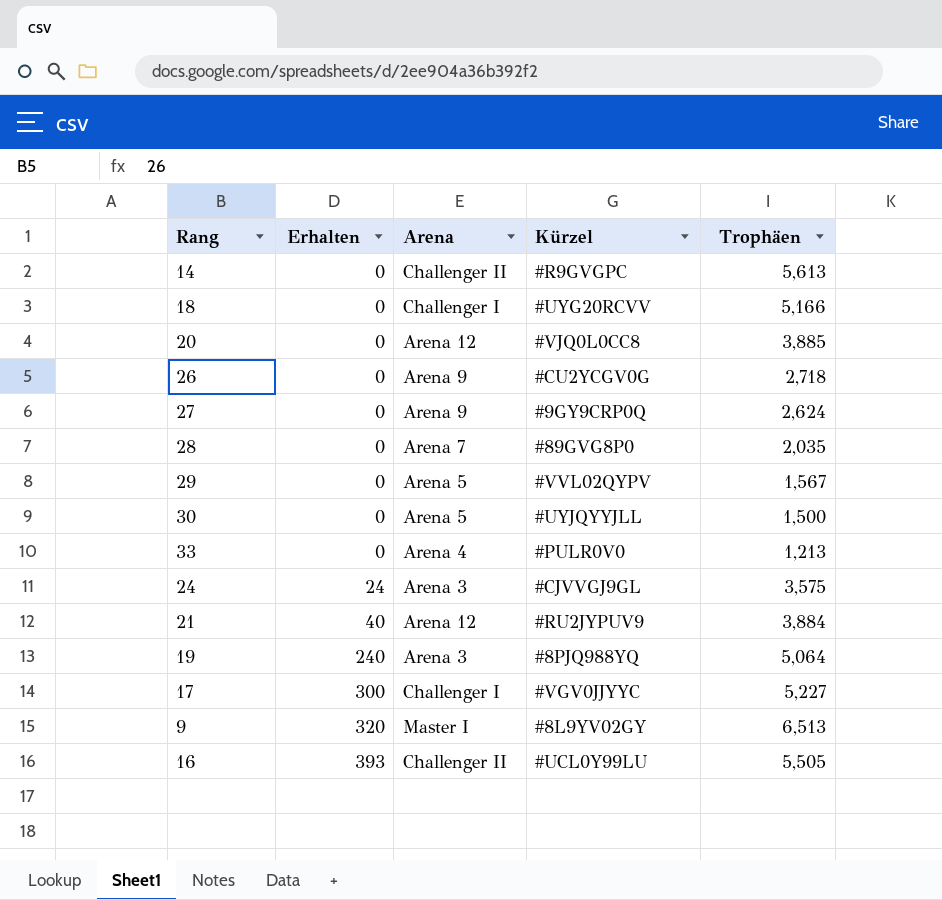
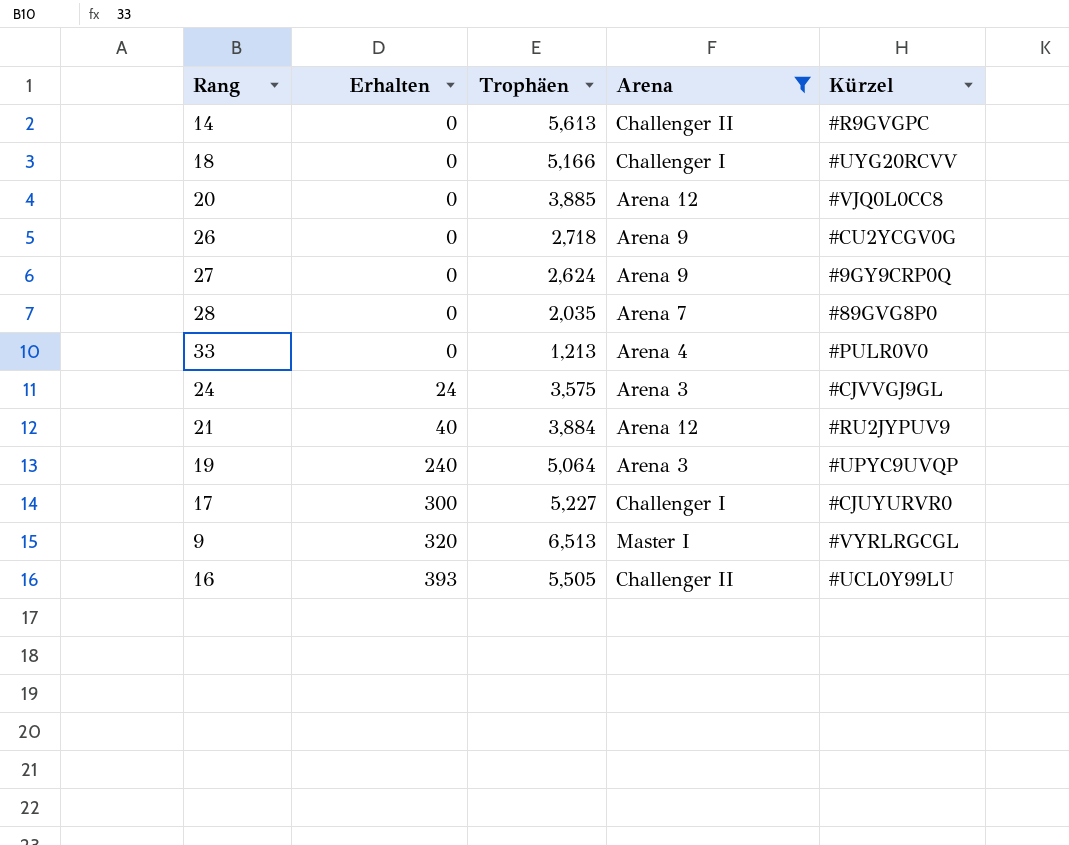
filter: none -> Arena != Arena 5
column Trophäen | position: 5 -> 3
19 | Kürzel: #8PJQ988YQ -> #UPYC9UVQP
17 | Kürzel: #VGV0JJYYC -> #CJUYURVR0
9 | Kürzel: #8L9YV02GY -> #VYRLRGCGL

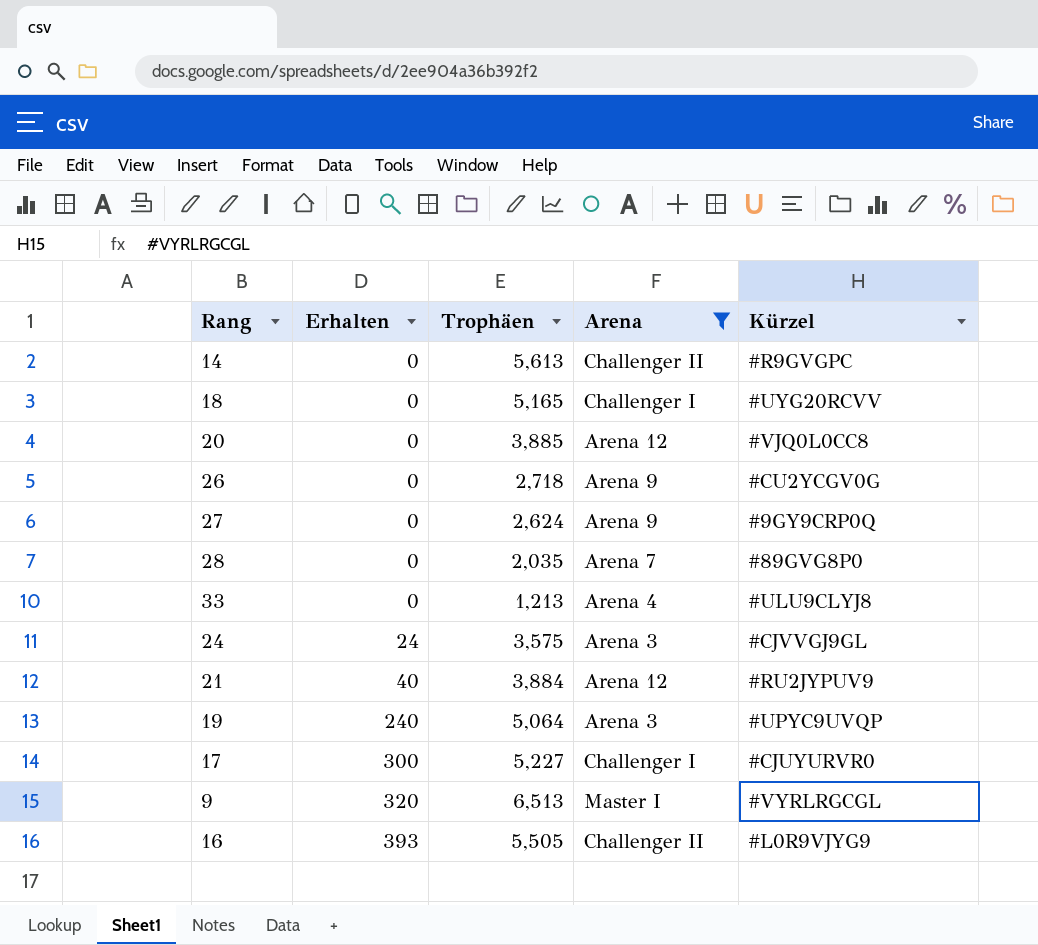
18 | Trophäen: 5,166 -> 5,165
33 | Kürzel: #PULR0V0 -> #ULU9CLYJ8
16 | Kürzel: #UCL0Y99LU -> #L0R9VJYG9

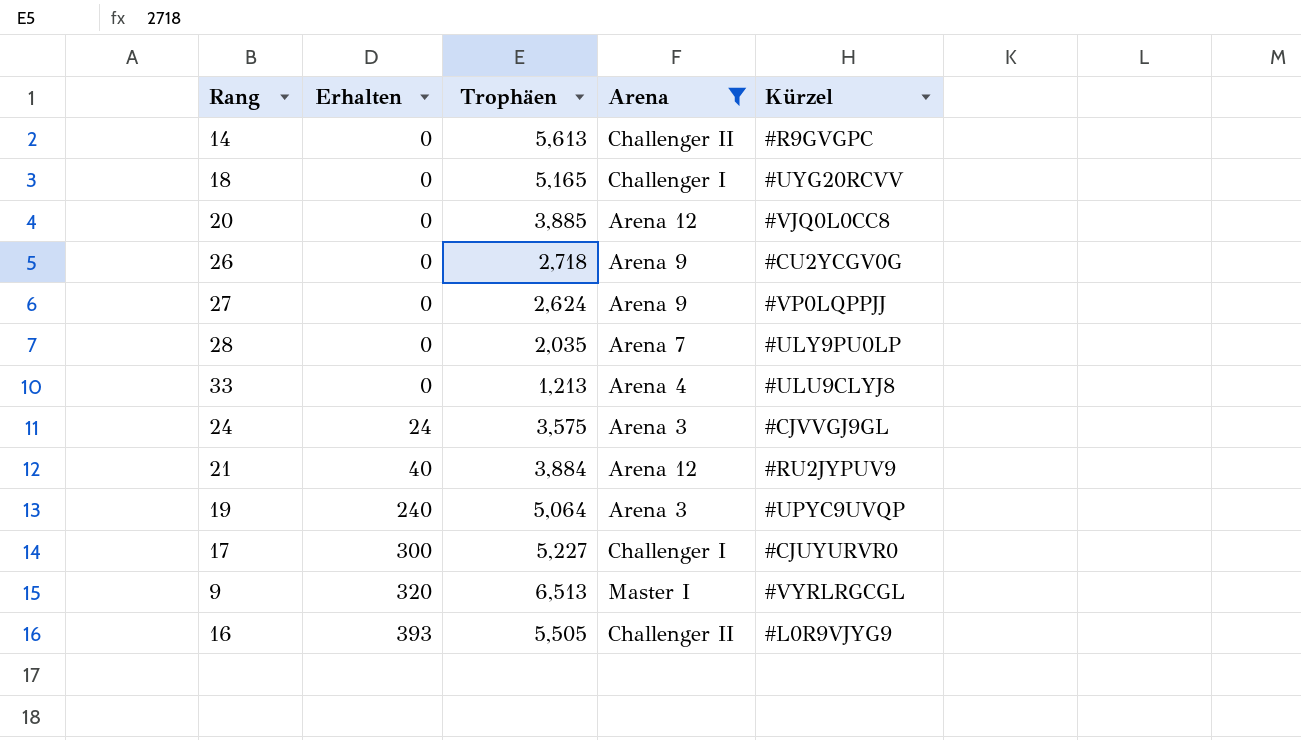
27 | Kürzel: #9GY9CRP0Q -> #VP0LQPPJJ
28 | Kürzel: #89GVG8P0 -> #ULY9PU0LP

